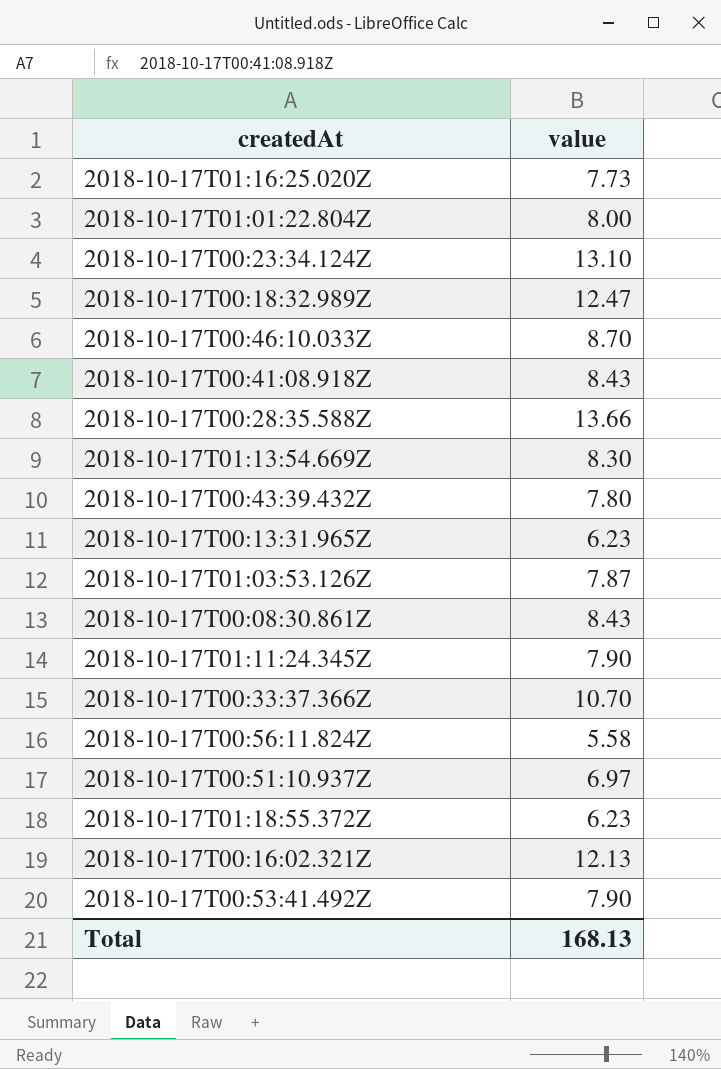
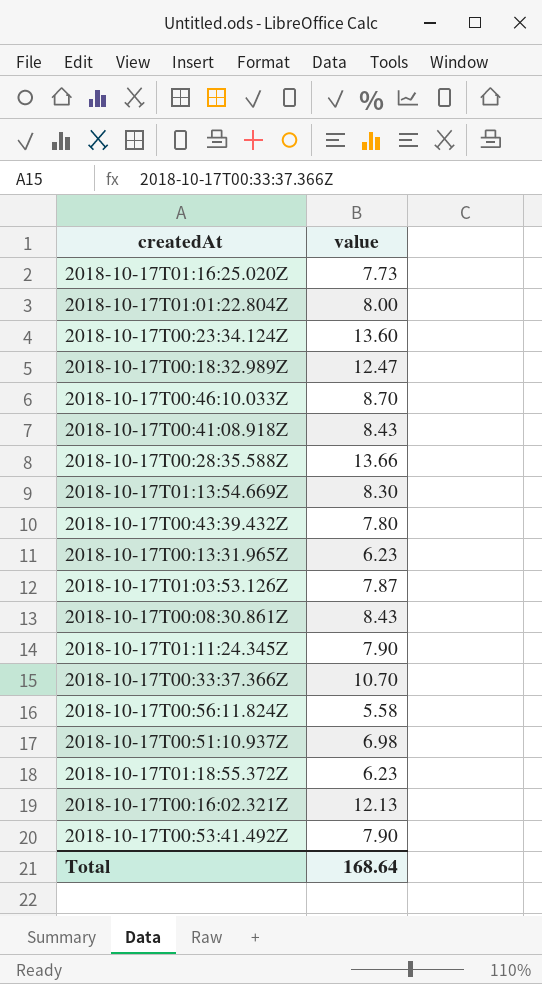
2018-10-17T00:23:34.124Z | value: 13.10 -> 13.60
2018-10-17T00:51:10.937Z | value: 6.97 -> 6.98
Total | value: 168.13 -> 168.64

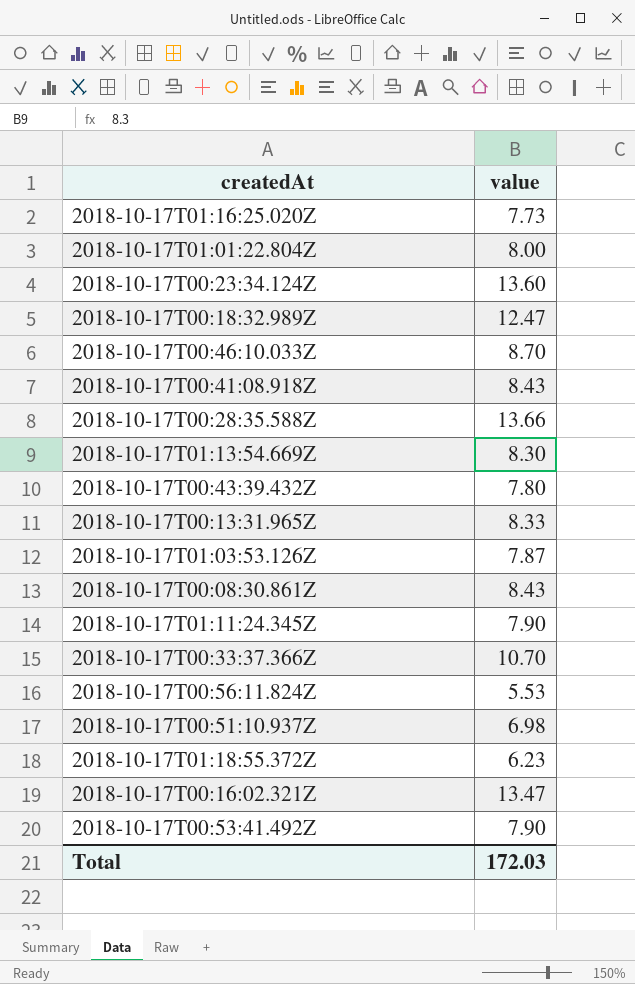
2018-10-17T00:13:31.965Z | value: 6.23 -> 8.33
2018-10-17T00:56:11.824Z | value: 5.58 -> 5.53
2018-10-17T00:16:02.321Z | value: 12.13 -> 13.47
Total | value: 168.64 -> 172.03

